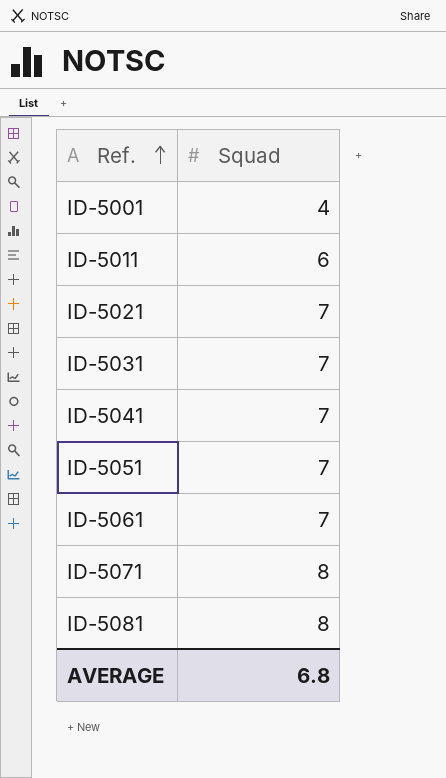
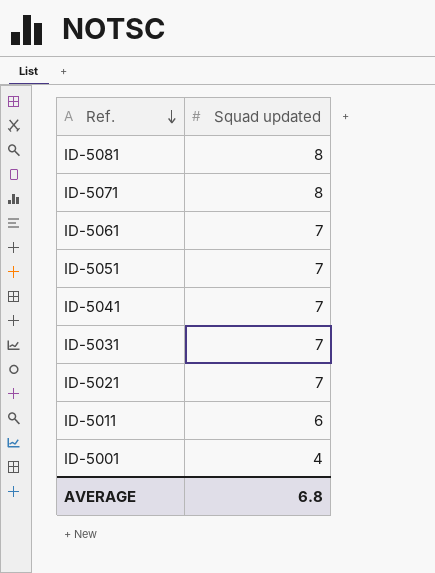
row order: Ref. ascending -> Ref. descending
column name: Squad -> Squad updated

